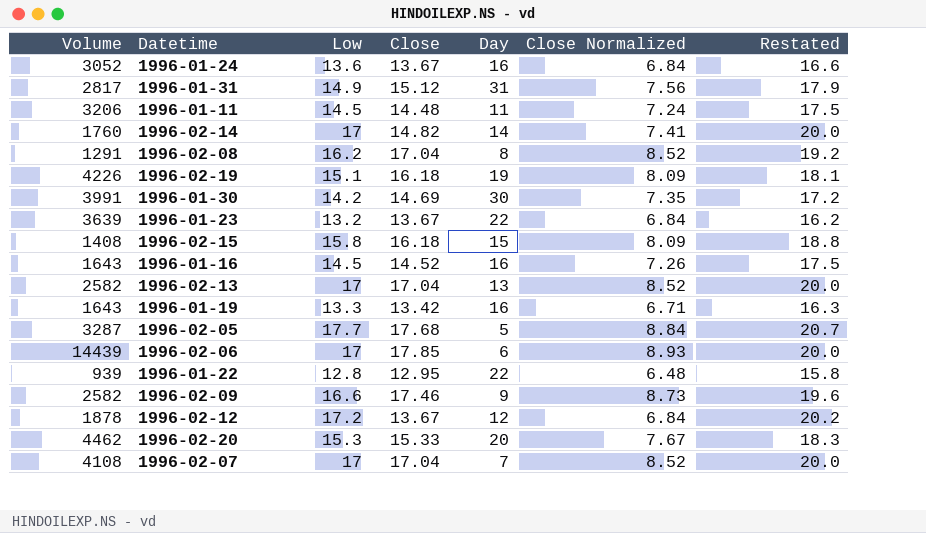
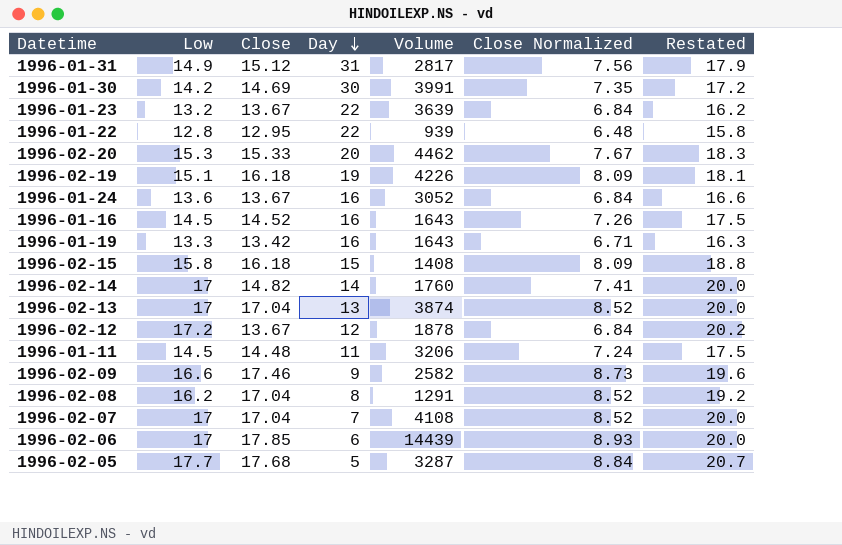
row order: none -> Day descending
column Volume | position: 1 -> 5
1996-02-13 | Volume: 2582 -> 3874

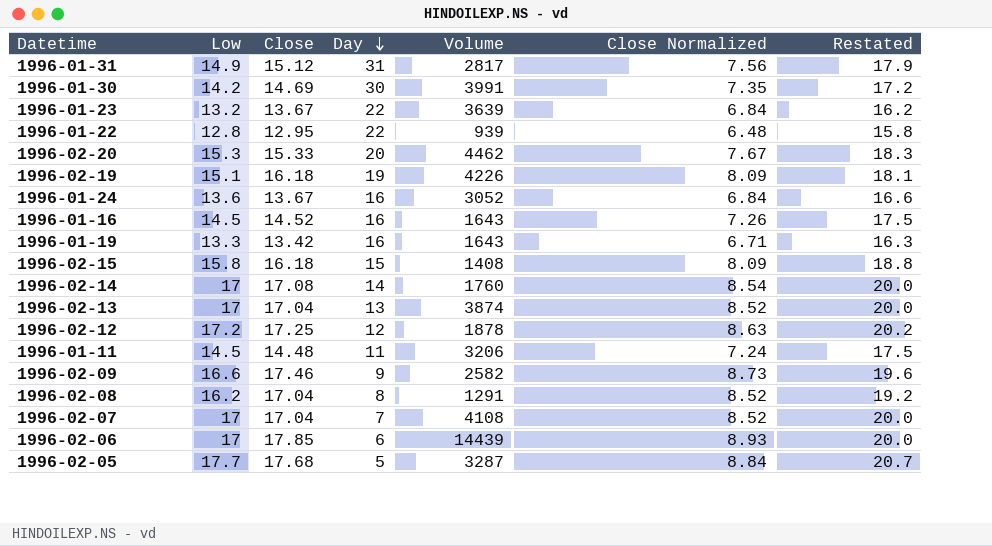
1996-02-14 | Close: 14.82 -> 17.08
1996-02-14 | Close Normalized: 7.41 -> 8.54
1996-02-12 | Close: 13.67 -> 17.25
1996-02-12 | Close Normalized: 6.84 -> 8.63

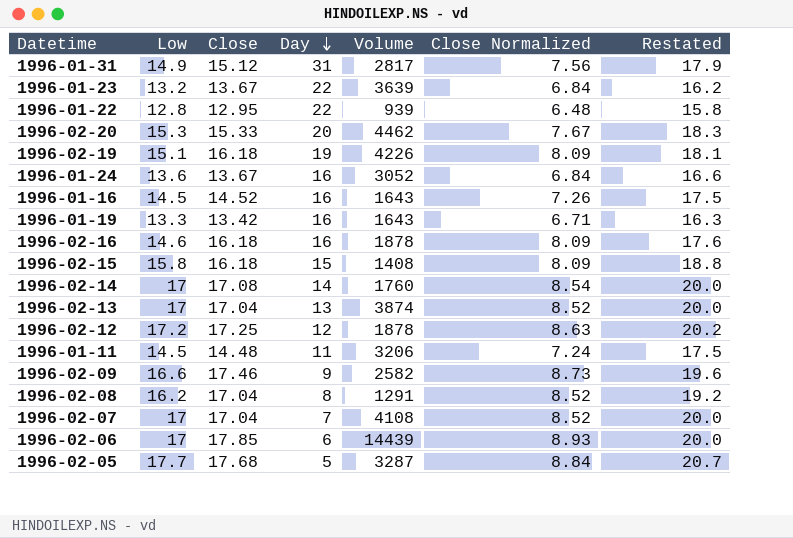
row 1996-01-30: 14.2 | 14.69 | 30 | 3991 | 7.35 | 17.2 -> none
row 1996-02-16: none -> 14.6 | 16.18 | 16 | 1878 | 8.09 | 17.6

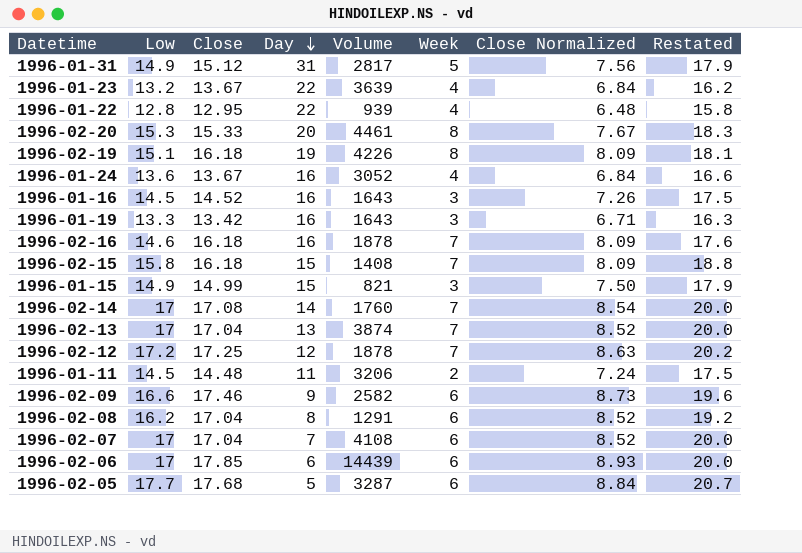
column Week | position: none -> 6
1996-02-20 | Volume: 4462 -> 4461
row 1996-01-15: none -> 14.9 | 14.99 | 15 | 821 | 3 | 7.50 | 17.9

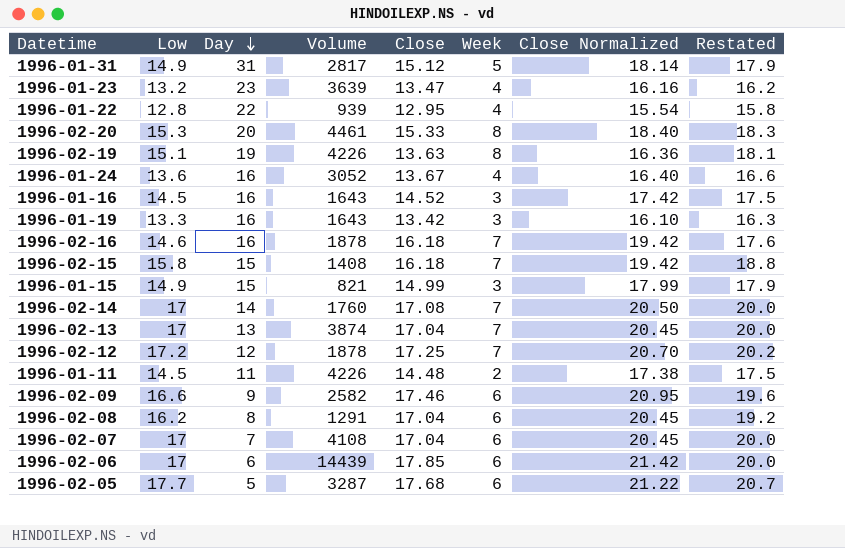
column Close | position: 3 -> 5
column Close Normalized | formula: [Close] * 0.5 -> [Close] * 1.2
1996-01-23 | Day: 22 -> 23
1996-01-23 | Close: 13.67 -> 13.47
1996-02-19 | Close: 16.18 -> 13.63
1996-01-11 | Volume: 3206 -> 4226

